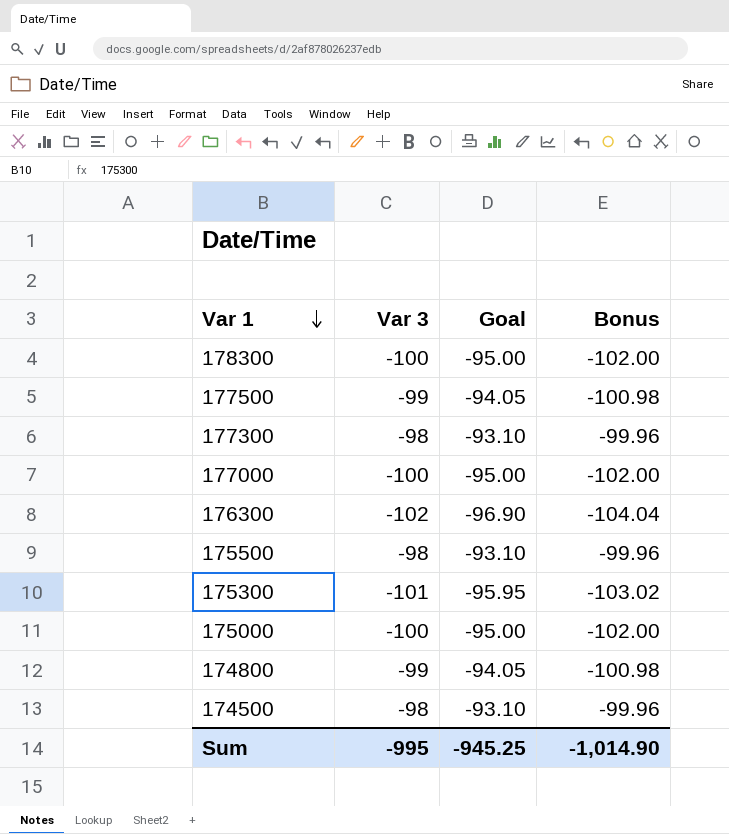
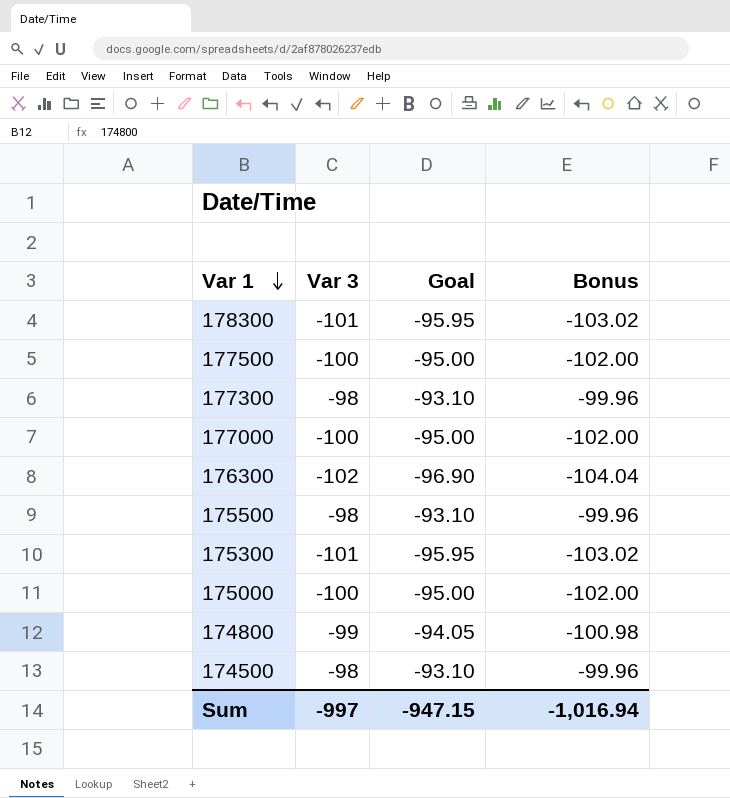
178300 | Var 3: -100 -> -101
178300 | Goal: -95.00 -> -95.95
178300 | Bonus: -102.00 -> -103.02
177500 | Var 3: -99 -> -100
177500 | Goal: -94.05 -> -95.00
177500 | Bonus: -100.98 -> -102.00
Sum | Var 3: -995 -> -997
Sum | Goal: -945.25 -> -947.15
Sum | Bonus: -1,014.90 -> -1,016.94

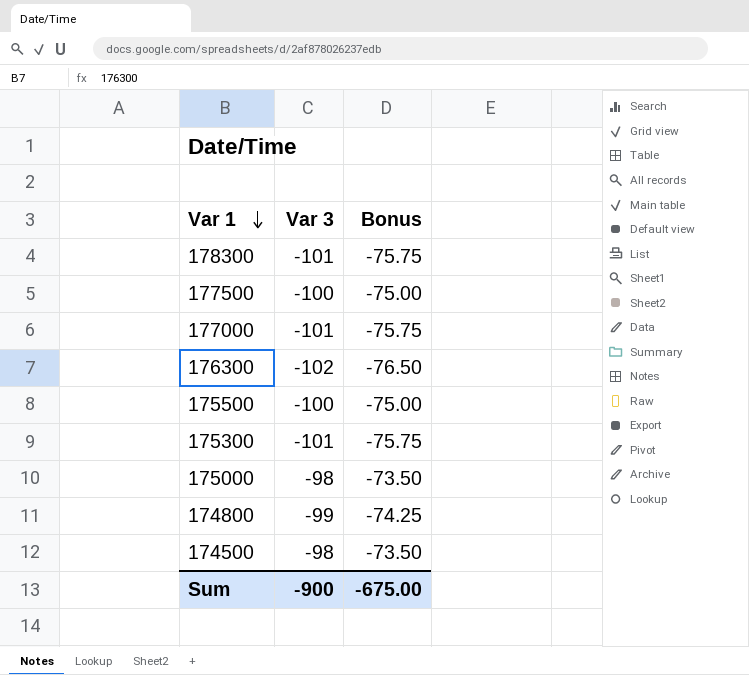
column Goal | formula: [Var 3] * 0.95 -> none
column Bonus | formula: [Var 3] * 1.02 -> [Var 3] * 0.75
row 177300: -98 | -93.10 | -99.96 -> none
177000 | Var 3: -100 -> -101
175500 | Var 3: -98 -> -100
175000 | Var 3: -100 -> -98
Sum | Var 3: -997 -> -900
Sum | Bonus: -1,016.94 -> -675.00

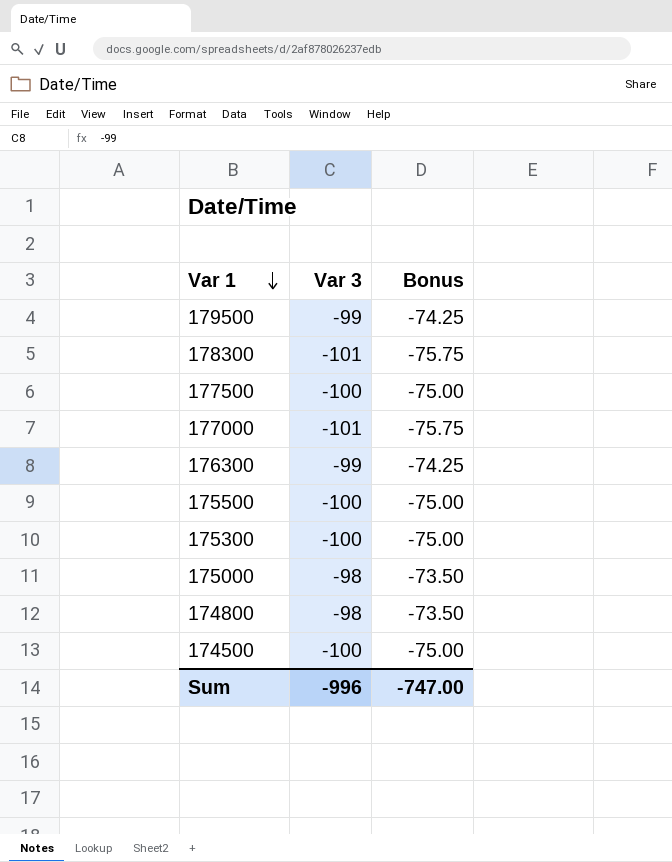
row 179500: none -> -99 | -74.25
176300 | Var 3: -102 -> -99
176300 | Bonus: -76.50 -> -74.25
175300 | Var 3: -101 -> -100
175300 | Bonus: -75.75 -> -75.00
174800 | Var 3: -99 -> -98
174800 | Bonus: -74.25 -> -73.50
174500 | Var 3: -98 -> -100
174500 | Bonus: -73.50 -> -75.00
Sum | Var 3: -900 -> -996
Sum | Bonus: -675.00 -> -747.00

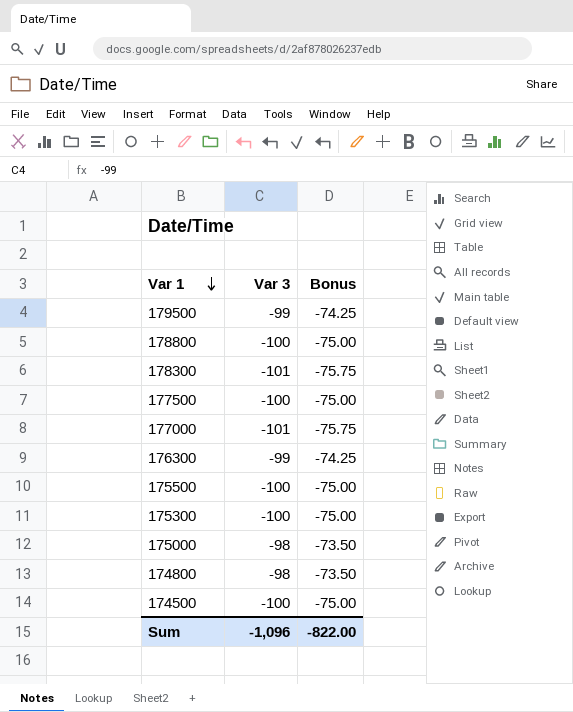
row 178800: none -> -100 | -75.00
Sum | Var 3: -996 -> -1,096
Sum | Bonus: -747.00 -> -822.00

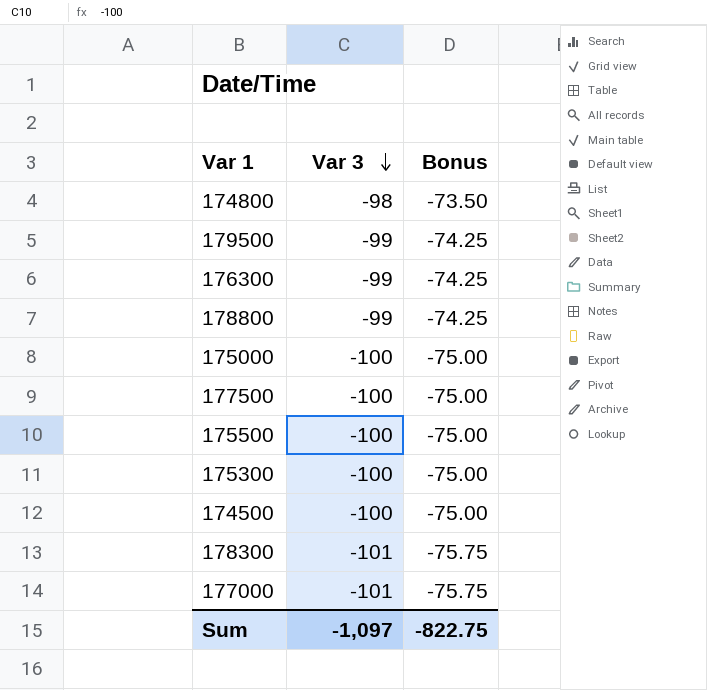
row order: Var 1 descending -> Var 3 descending
178800 | Var 3: -100 -> -99
178800 | Bonus: -75.00 -> -74.25
175000 | Var 3: -98 -> -100
175000 | Bonus: -73.50 -> -75.00
Sum | Var 3: -1,096 -> -1,097
Sum | Bonus: -822.00 -> -822.75

